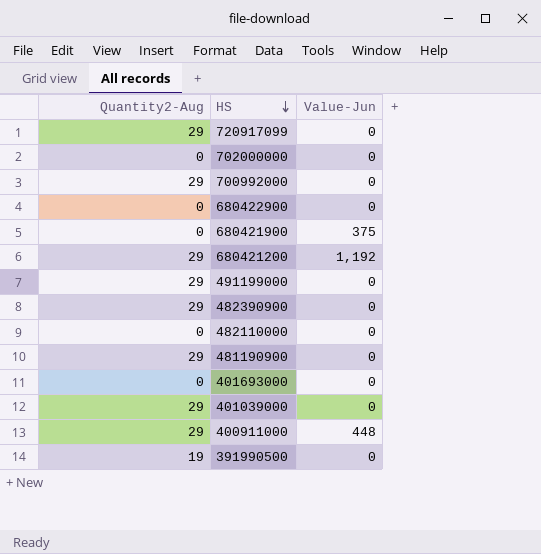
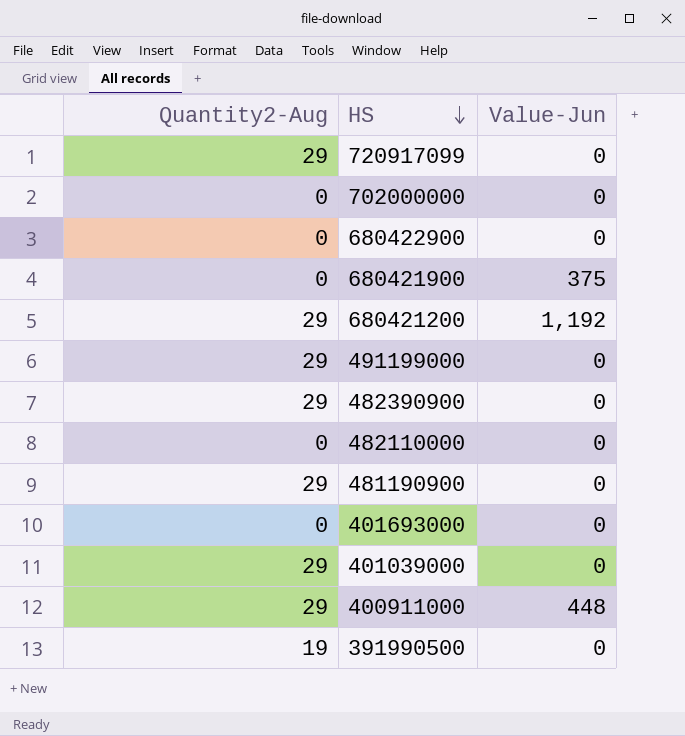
row 700992000: 29 | 0 -> none

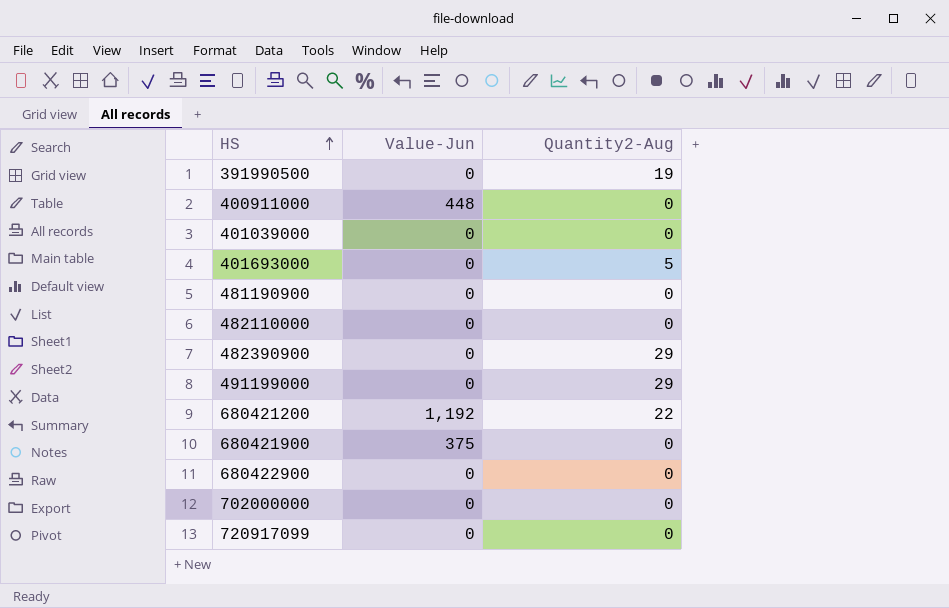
row order: HS descending -> HS ascending
column Quantity2-Aug | position: 1 -> 3
400911000 | Quantity2-Aug: 29 -> 0
401039000 | Quantity2-Aug: 29 -> 0
401693000 | Quantity2-Aug: 0 -> 5
481190900 | Quantity2-Aug: 29 -> 0
680421200 | Quantity2-Aug: 29 -> 22
720917099 | Quantity2-Aug: 29 -> 0

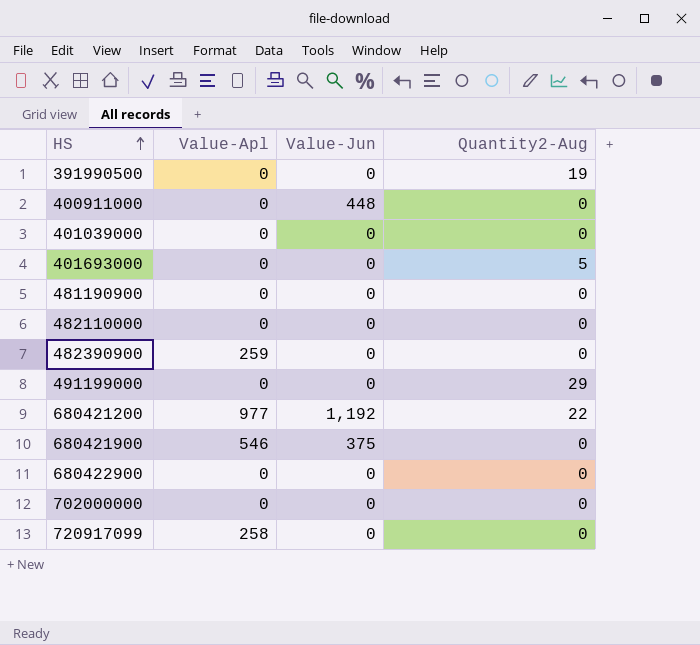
column Value-Apl | position: none -> 2
482390900 | Quantity2-Aug: 29 -> 0

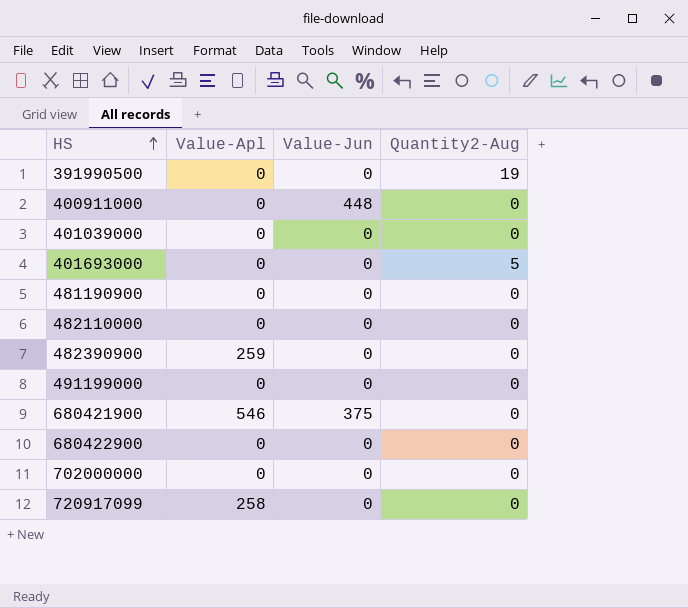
row 680421200: 977 | 1,192 | 22 -> none
491199000 | Quantity2-Aug: 29 -> 0

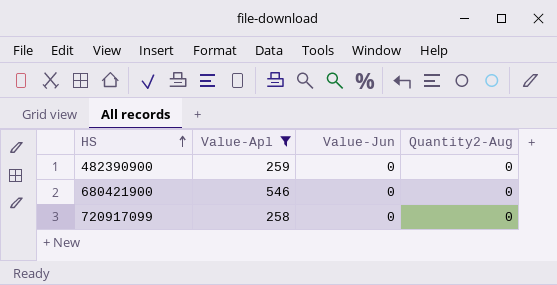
filter: none -> Value-Apl != 0
680421900 | Value-Jun: 375 -> 0

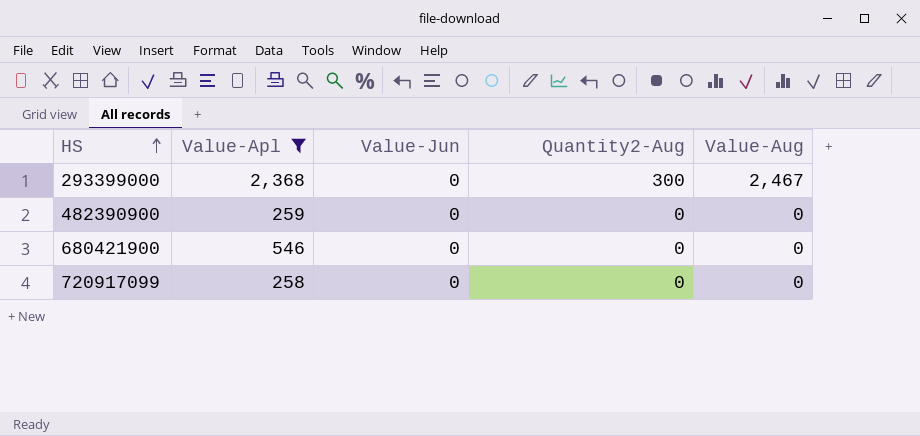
column Value-Aug | position: none -> 5
row 293399000: none -> 2,368 | 0 | 300 | 2,467

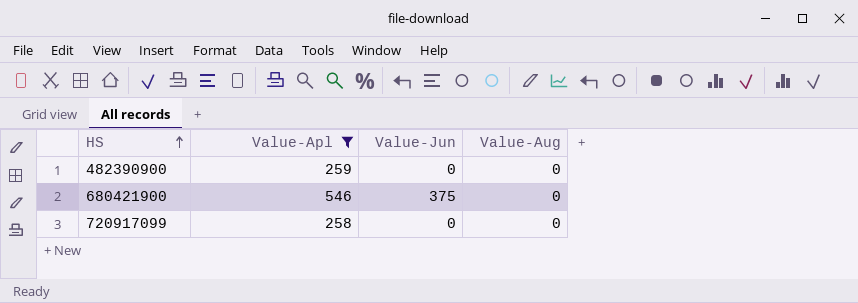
column Quantity2-Aug | position: 4 -> none
row 293399000: 2,368 | 0 | 300 | 2,467 -> none
680421900 | Value-Jun: 0 -> 375

